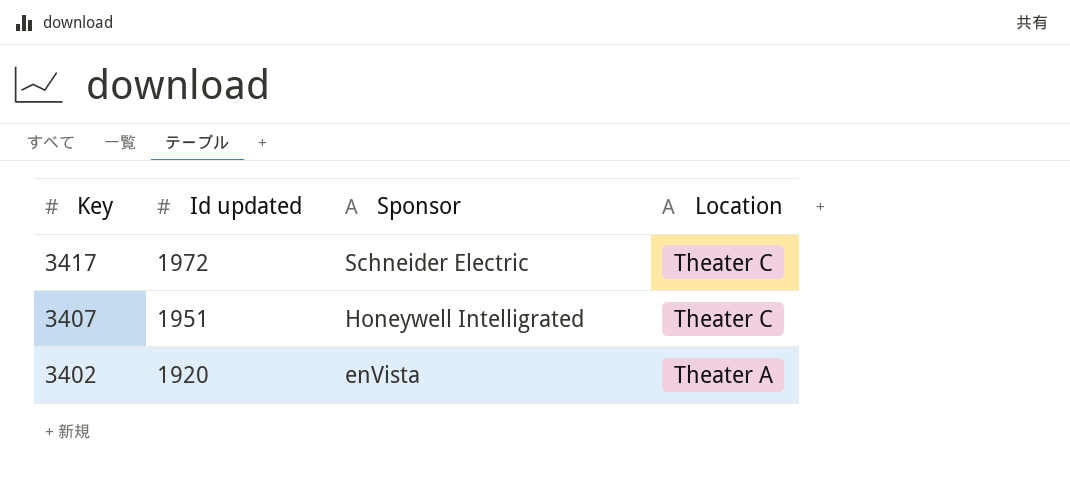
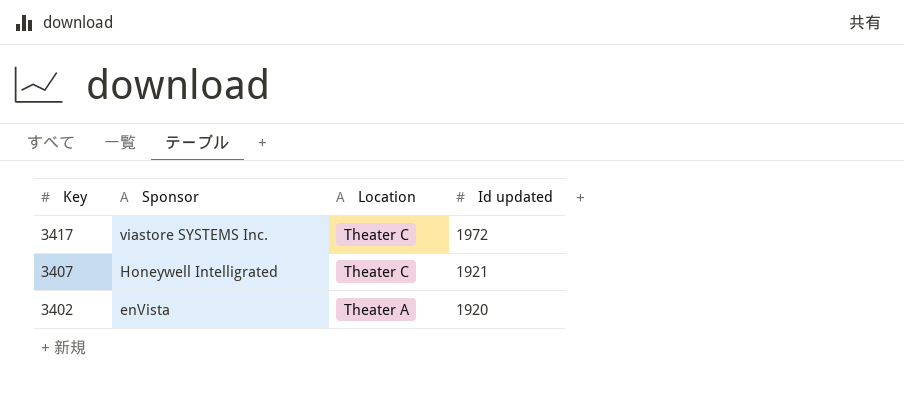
column Id updated | position: 2 -> 4
3417 | Sponsor: Schneider Electric -> viastore SYSTEMS Inc.
3407 | Id updated: 1951 -> 1921

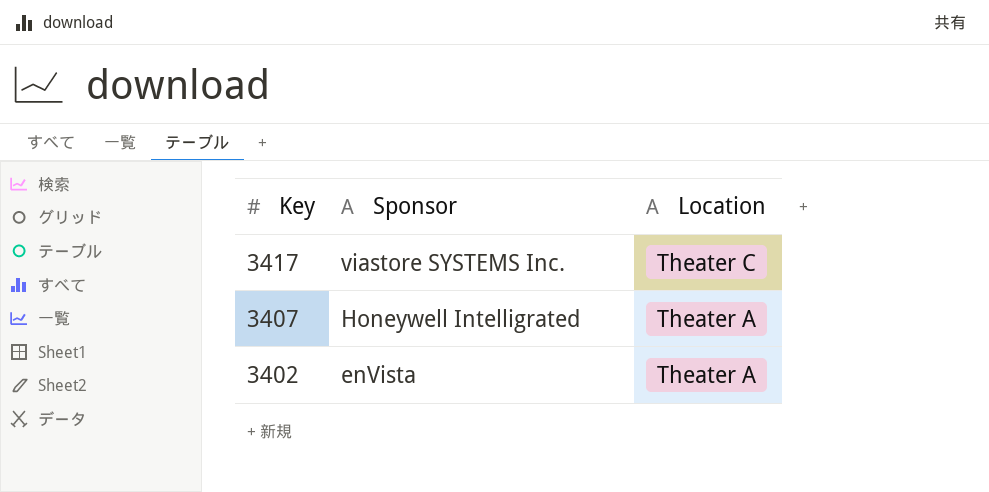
column Id updated | position: 4 -> none
3407 | Location: Theater C -> Theater A

